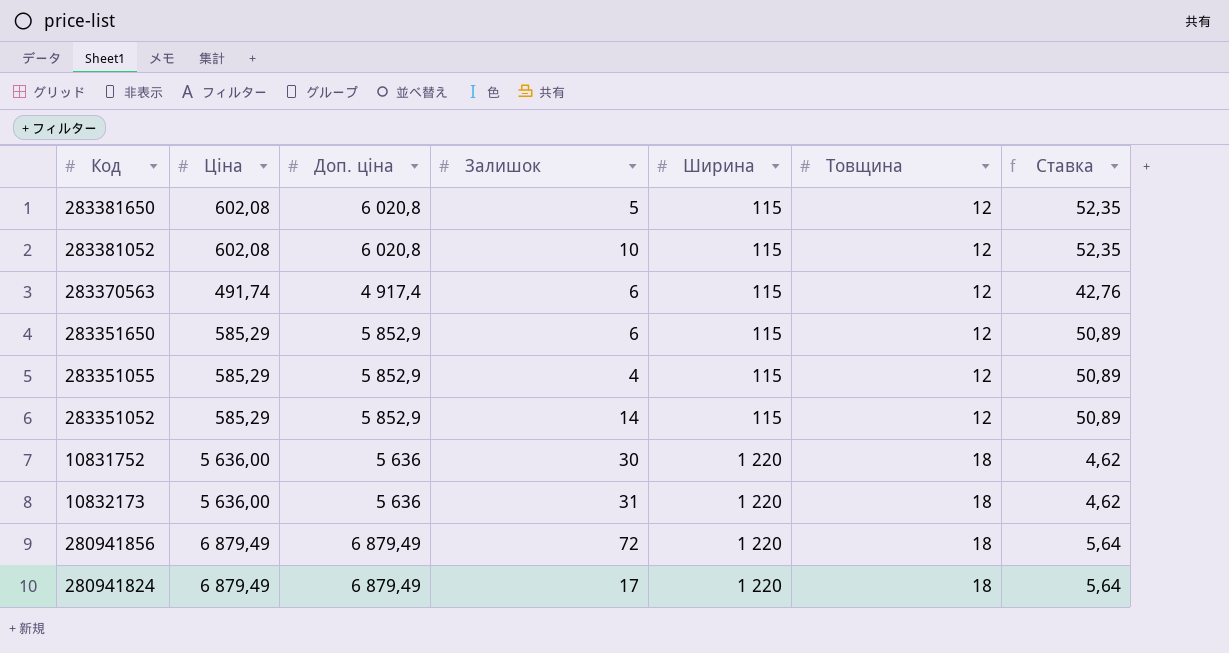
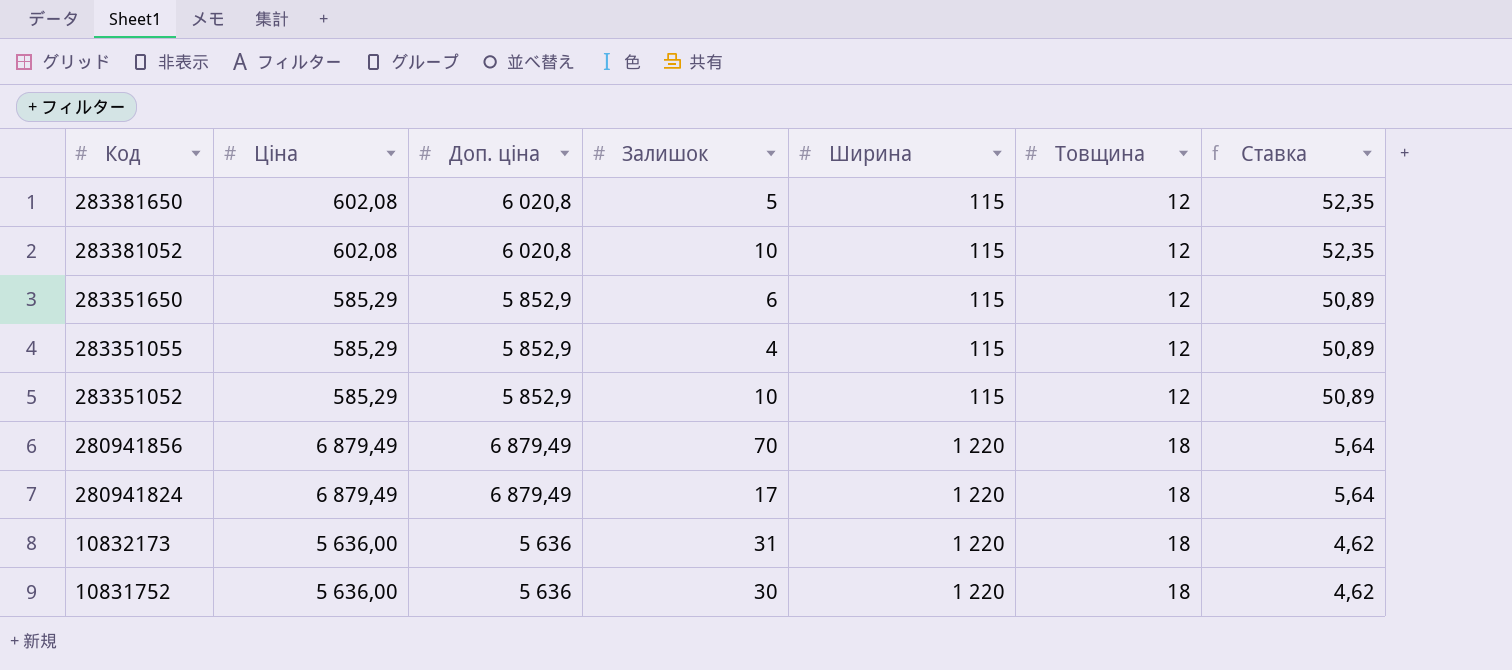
row order: Ширина ascending -> Код descending
row 283370563: 491,74 | 4 917,4 | 6 | 115 | 12 | 42,76 -> none
283351052 | Залишок: 14 -> 10
280941856 | Залишок: 72 -> 70

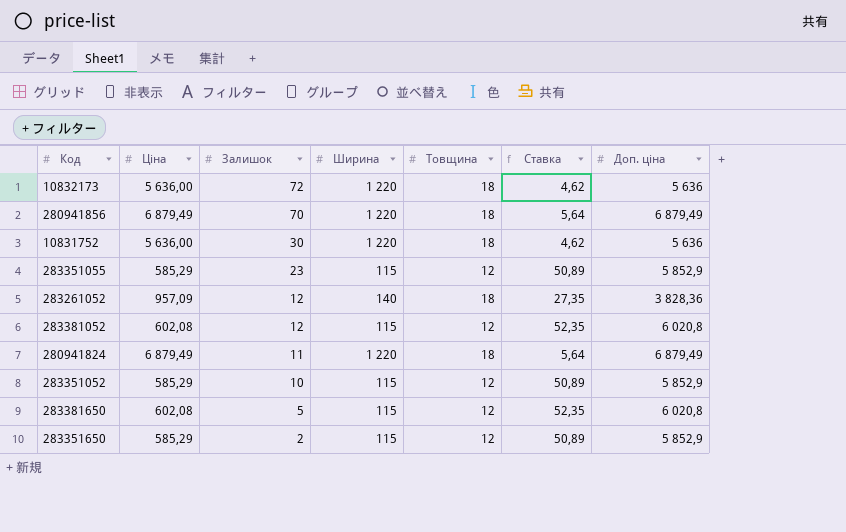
row order: Код descending -> Залишок descending
column Доп. ціна | position: 3 -> 7
10832173 | Залишок: 31 -> 72
283351055 | Залишок: 4 -> 23
row 283261052: none -> 957,09 | 12 | 140 | 18 | 27,35 | 3 828,36
283381052 | Залишок: 10 -> 12
280941824 | Залишок: 17 -> 11
283351650 | Залишок: 6 -> 2

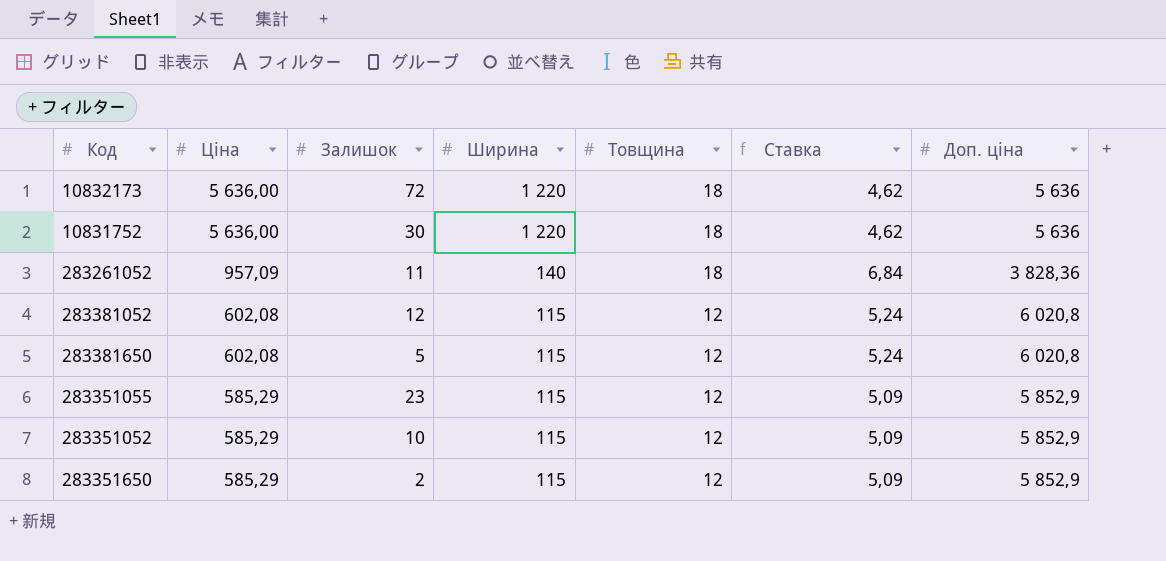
row order: Залишок descending -> Ціна descending
column Ставка | formula: [Доп. ціна] / [Ширина] -> [Ціна] / [Ширина]
row 280941856: 6 879,49 | 70 | 1 220 | 18 | 5,64 | 6 879,49 -> none
row 280941824: 6 879,49 | 11 | 1 220 | 18 | 5,64 | 6 879,49 -> none
283261052 | Залишок: 12 -> 11

